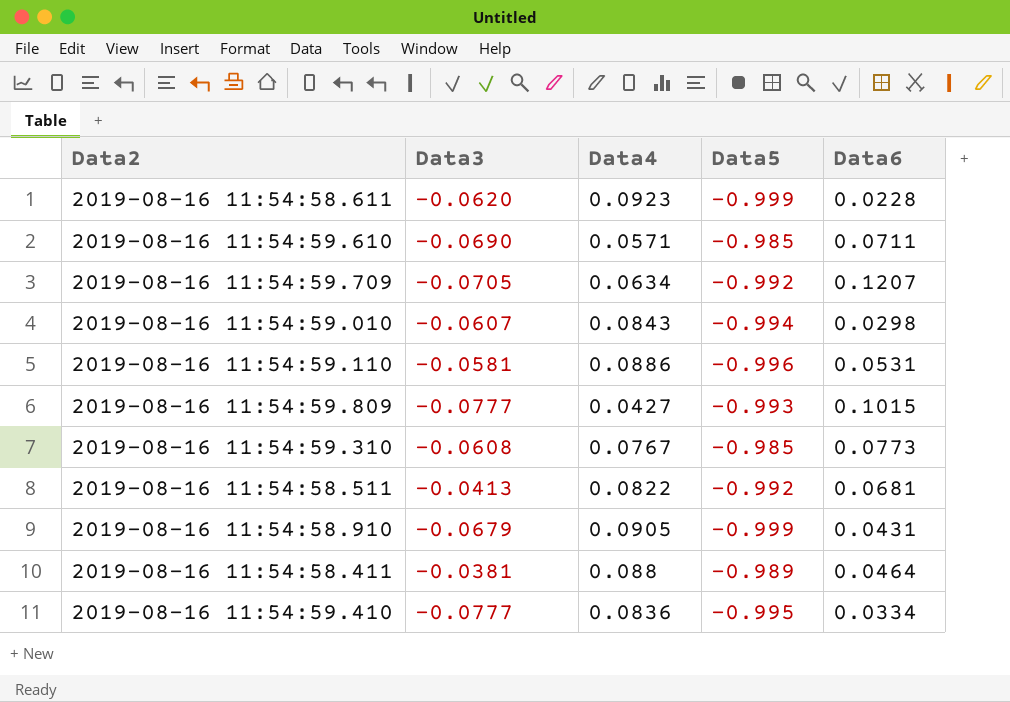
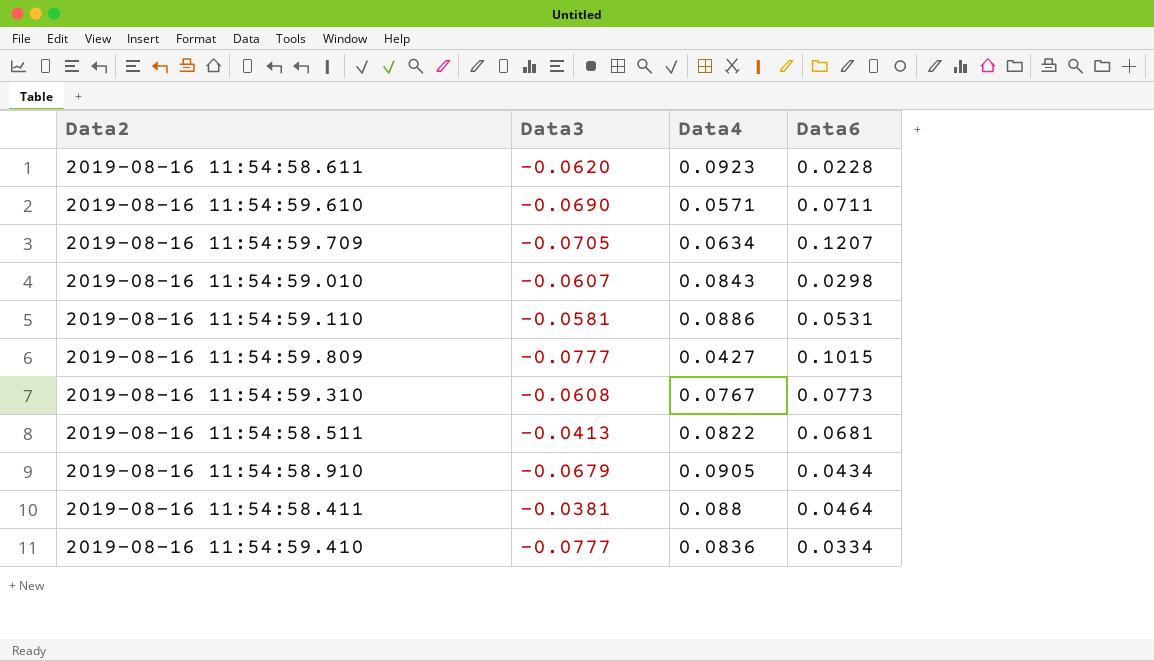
column Data5 | position: 4 -> none
2019-08-16 11:54:58.910 | Data6: 0.0431 -> 0.0434

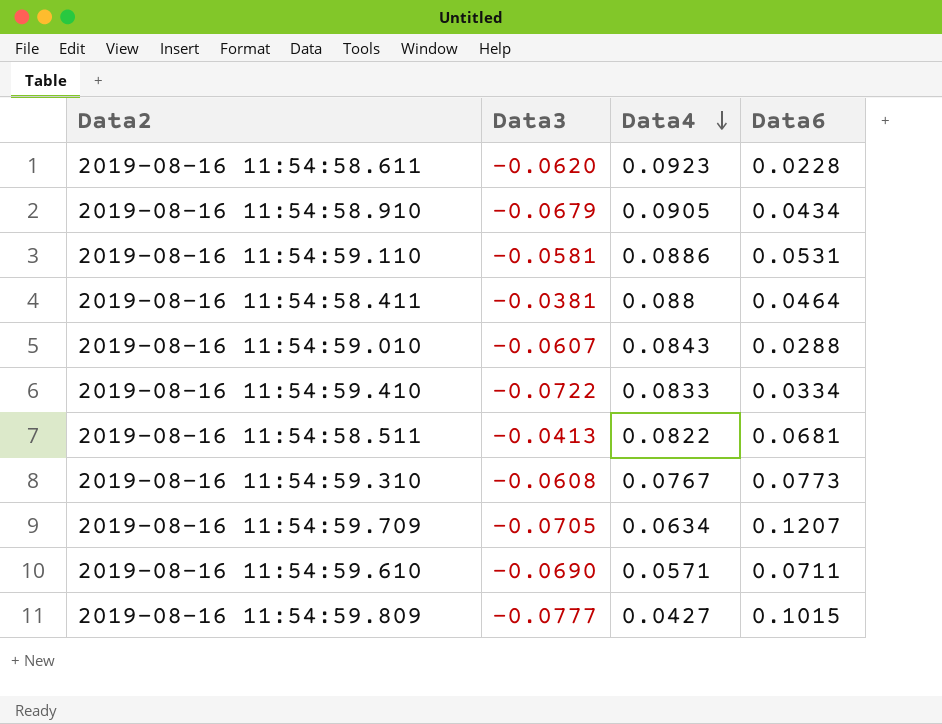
row order: none -> Data4 descending
2019-08-16 11:54:59.010 | Data6: 0.0298 -> 0.0288
2019-08-16 11:54:59.410 | Data3: -0.0777 -> -0.0722
2019-08-16 11:54:59.410 | Data4: 0.0836 -> 0.0833

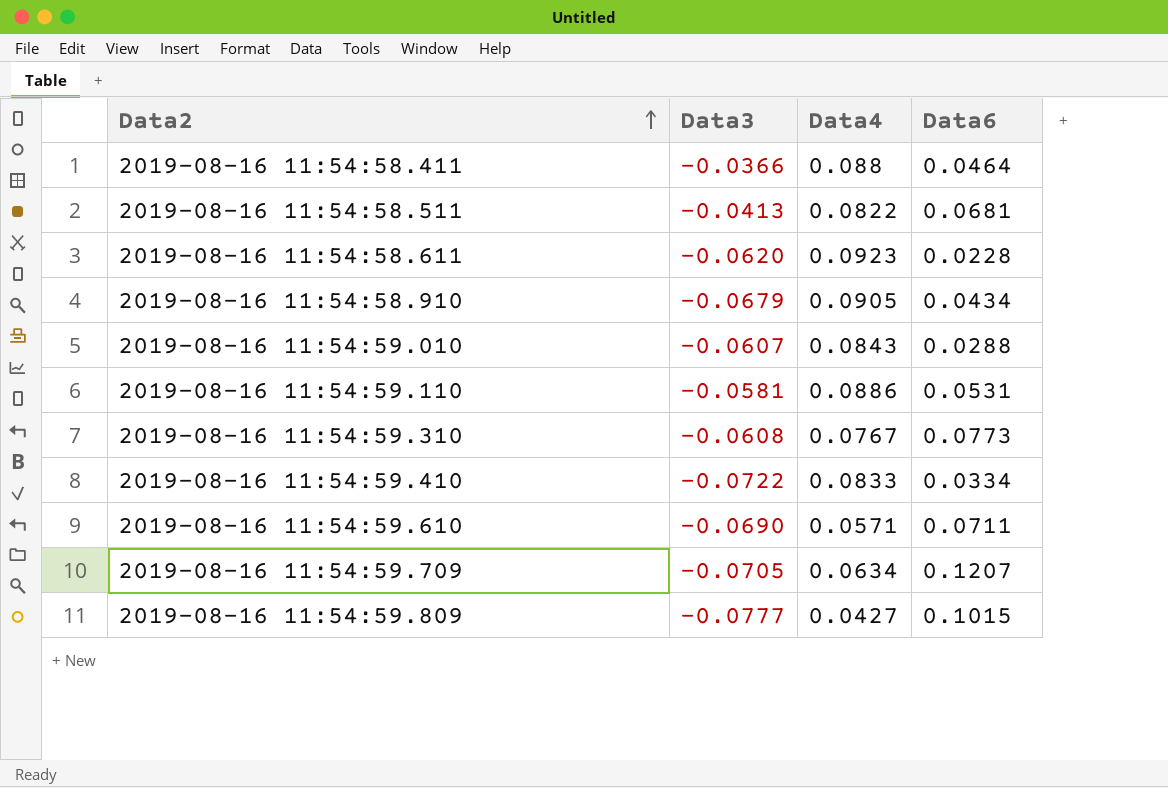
row order: Data4 descending -> Data2 ascending
2019-08-16 11:54:58.411 | Data3: -0.0381 -> -0.0366

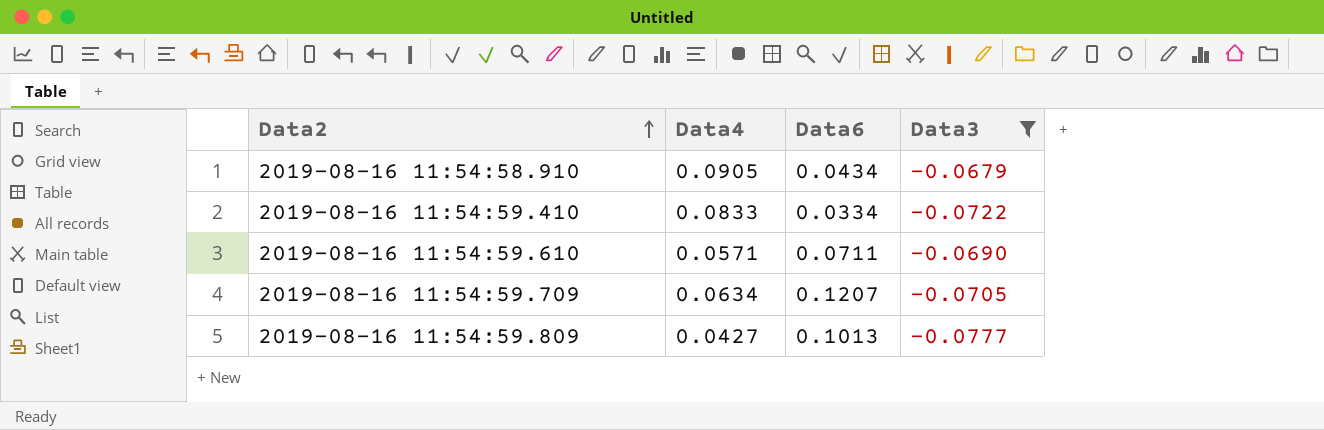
filter: none -> Data3 <= -0.0679
column Data3 | position: 2 -> 4
2019-08-16 11:54:59.809 | Data6: 0.1015 -> 0.1013

